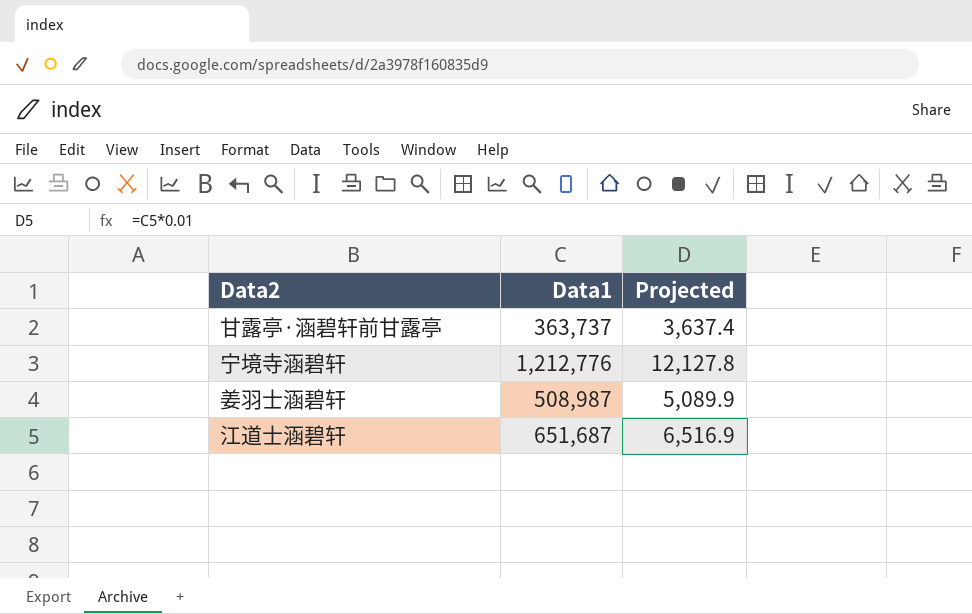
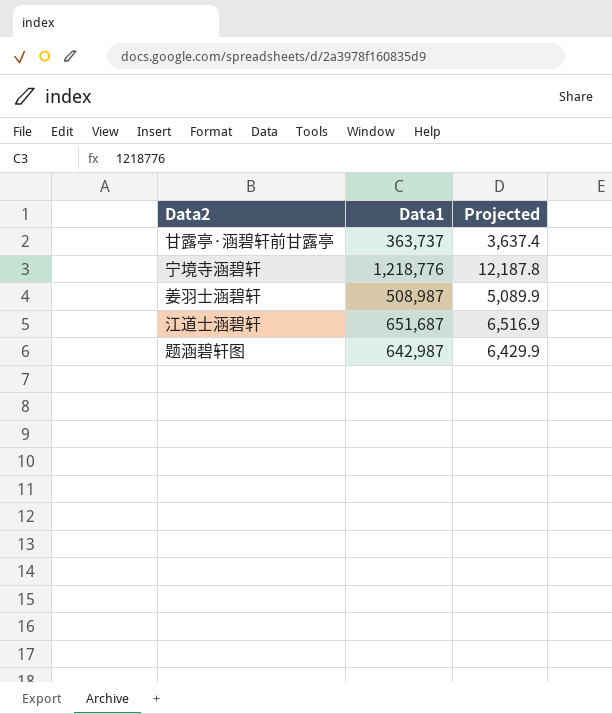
宁境寺涵碧轩 | Data1: 1,212,776 -> 1,218,776
宁境寺涵碧轩 | Projected: 12,127.8 -> 12,187.8
row 题涵碧轩图: none -> 642,987 | 6,429.9

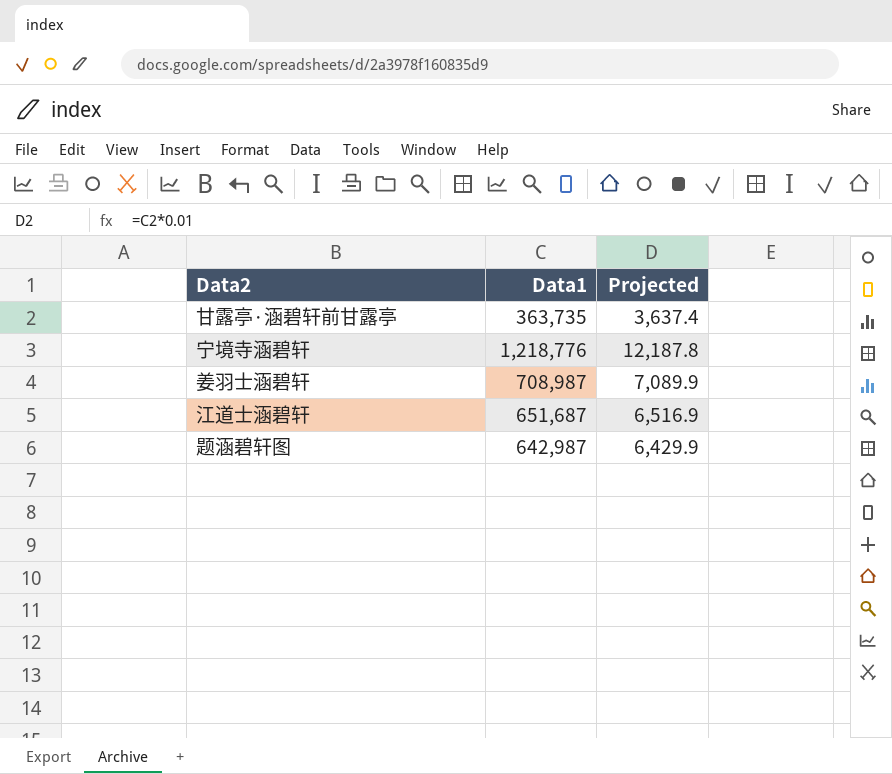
甘露亭·涵碧轩前甘露亭 | Data1: 363,737 -> 363,735
姜羽士涵碧轩 | Data1: 508,987 -> 708,987
姜羽士涵碧轩 | Projected: 5,089.9 -> 7,089.9

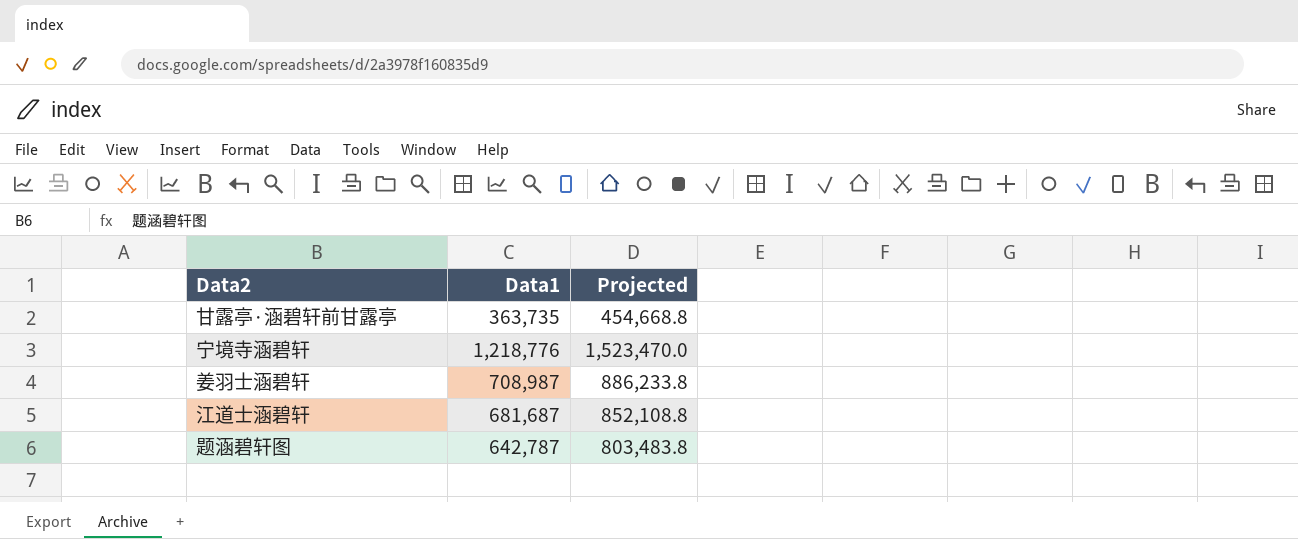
column Projected | formula: [Data1] * 0.01 -> [Data1] * 1.25
江道士涵碧轩 | Data1: 651,687 -> 681,687
题涵碧轩图 | Data1: 642,987 -> 642,787

